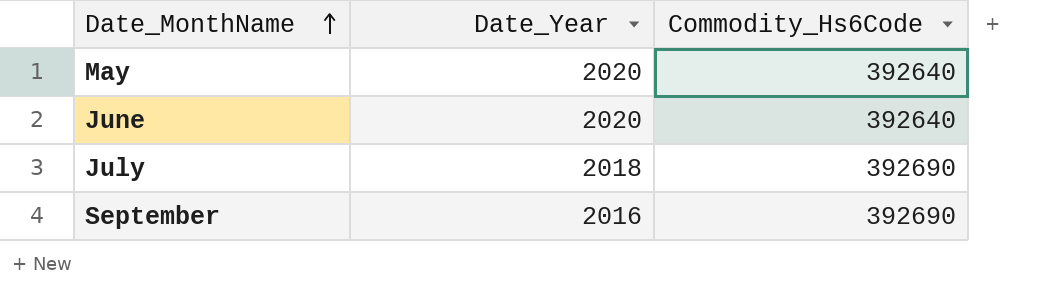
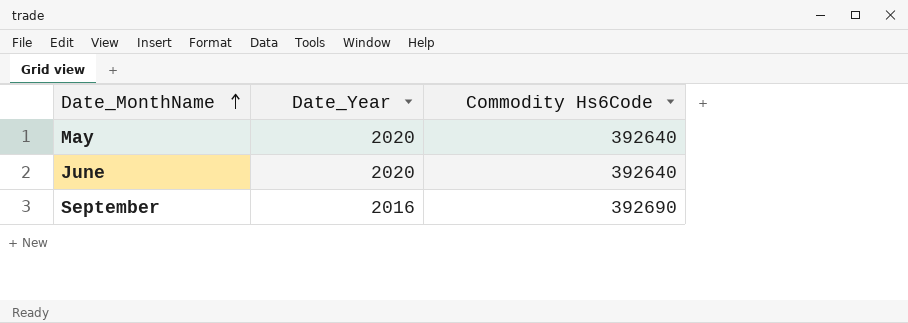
column name: Commodity_Hs6Code -> Commodity Hs6Code
row July: 2018 | 392690 -> none

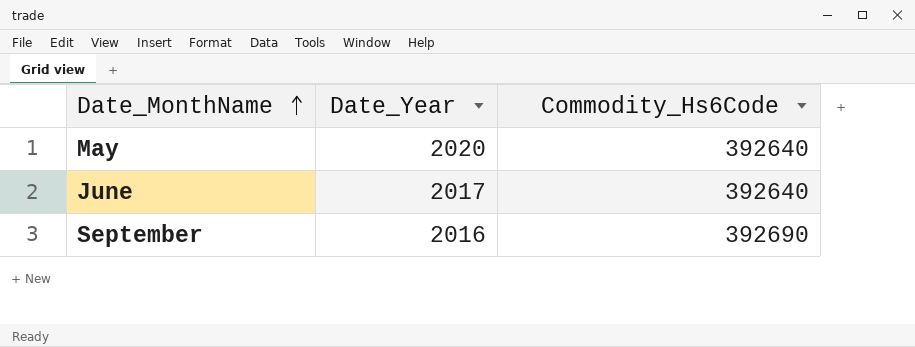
column name: Commodity Hs6Code -> Commodity_Hs6Code
June | Date_Year: 2020 -> 2017

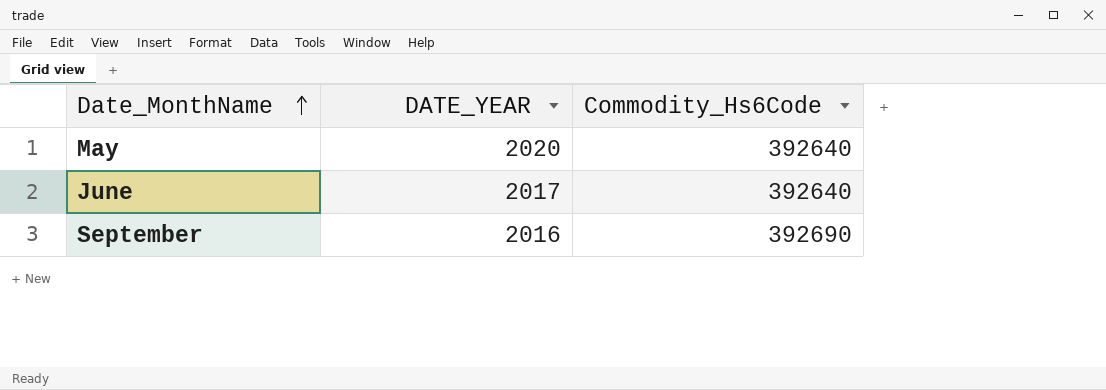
column name: Date_Year -> DATE_YEAR

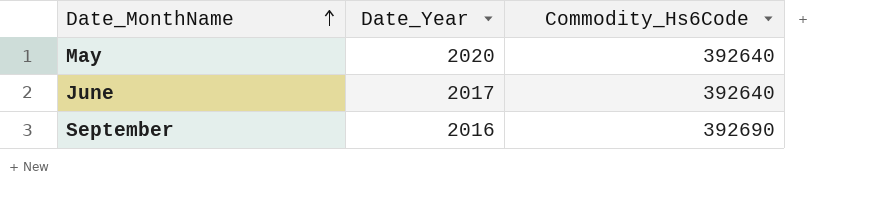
column name: DATE_YEAR -> Date_Year

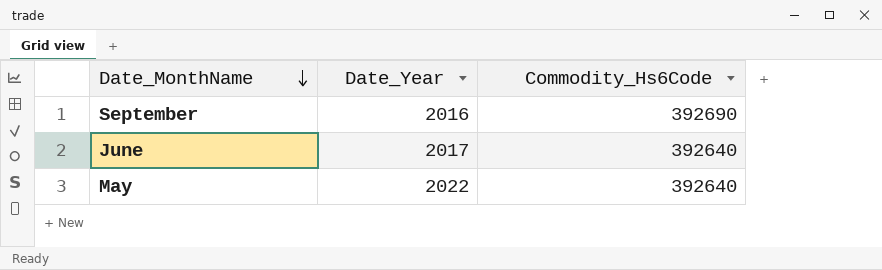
row order: Date_MonthName ascending -> Date_MonthName descending
May | Date_Year: 2020 -> 2022

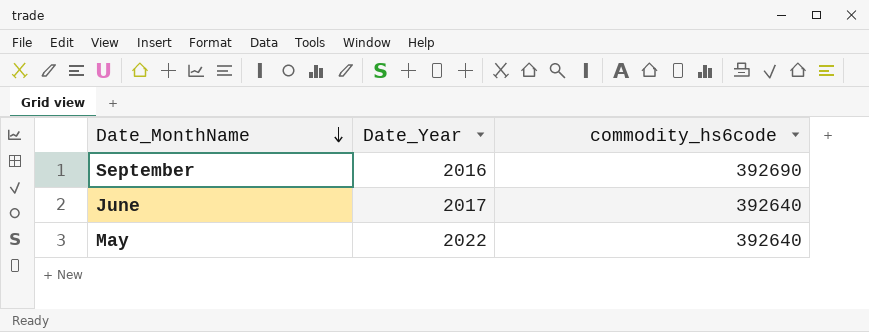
column name: Commodity_Hs6Code -> commodity_hs6code

